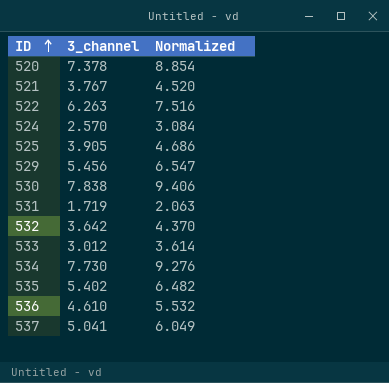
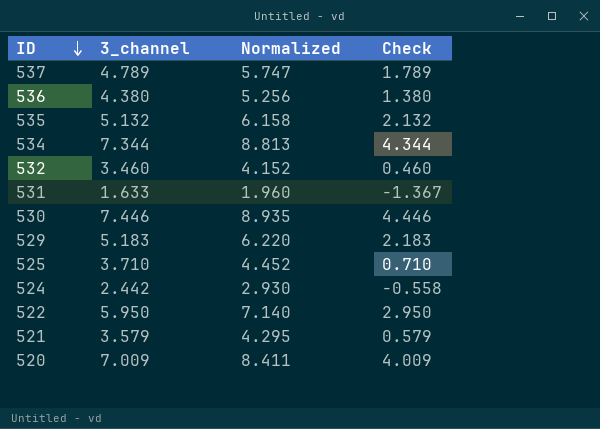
row order: ID ascending -> ID descending
column Check | formula: none -> [3_channel] - 3
row 533: 3.012 | 3.614 -> none
537 | 3_channel: 5.041 -> 4.789
537 | Normalized: 6.049 -> 5.747
536 | 3_channel: 4.610 -> 4.380
536 | Normalized: 5.532 -> 5.256
535 | 3_channel: 5.402 -> 5.132
535 | Normalized: 6.482 -> 6.158
534 | 3_channel: 7.730 -> 7.344
534 | Normalized: 9.276 -> 8.813
532 | 3_channel: 3.642 -> 3.460
532 | Normalized: 4.370 -> 4.152
531 | 3_channel: 1.719 -> 1.633
531 | Normalized: 2.063 -> 1.960
530 | 3_channel: 7.838 -> 7.446
530 | Normalized: 9.406 -> 8.935
529 | 3_channel: 5.456 -> 5.183
529 | Normalized: 6.547 -> 6.220
525 | 3_channel: 3.905 -> 3.710
525 | Normalized: 4.686 -> 4.452
524 | 3_channel: 2.570 -> 2.442
524 | Normalized: 3.084 -> 2.930
522 | 3_channel: 6.263 -> 5.950
522 | Normalized: 7.516 -> 7.140
521 | 3_channel: 3.767 -> 3.579
521 | Normalized: 4.520 -> 4.295
520 | 3_channel: 7.378 -> 7.009
520 | Normalized: 8.854 -> 8.411

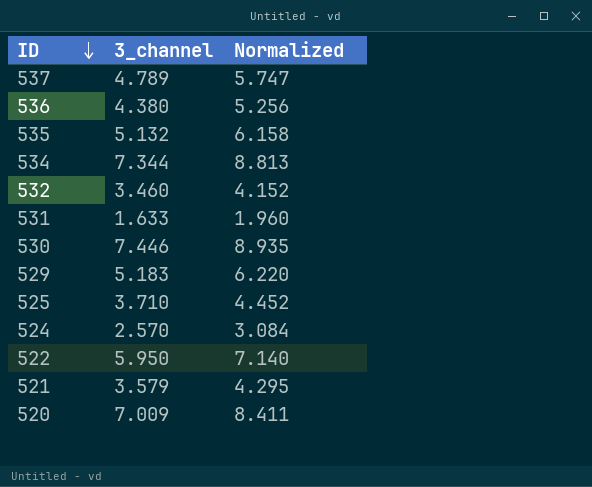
column Check | formula: [3_channel] - 3 -> none
524 | 3_channel: 2.442 -> 2.570
524 | Normalized: 2.930 -> 3.084

